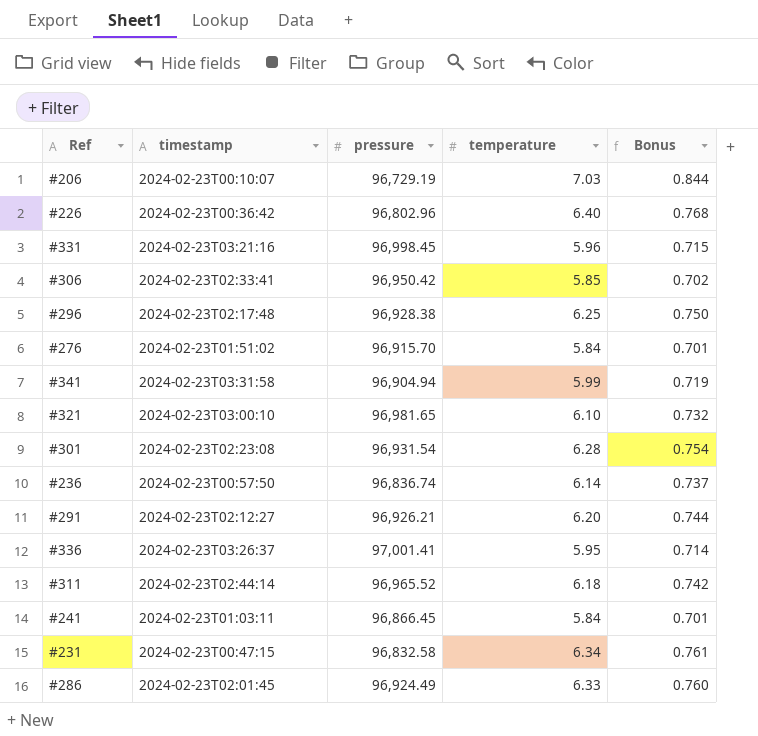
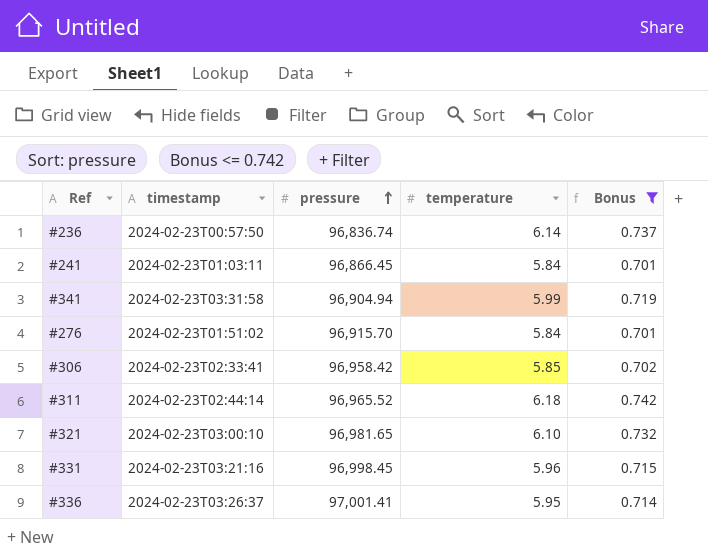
filter: none -> Bonus <= 0.742
row order: none -> pressure ascending
#306 | pressure: 96,950.42 -> 96,958.42

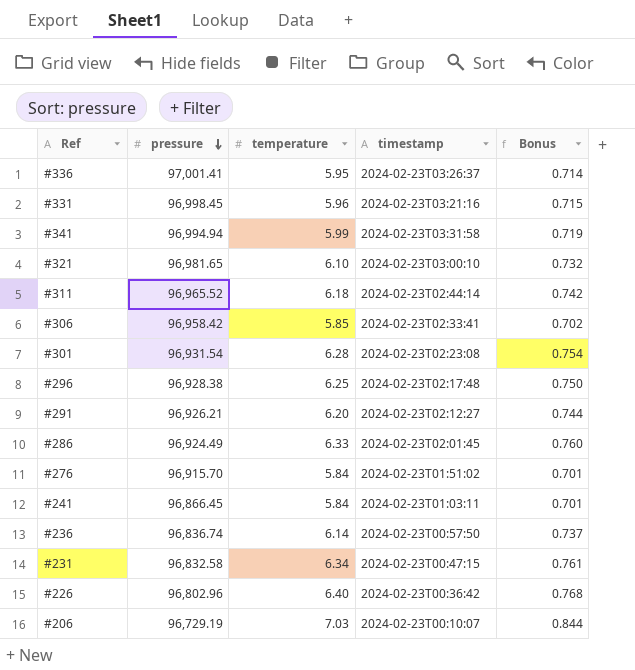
filter: Bonus <= 0.742 -> none
row order: pressure ascending -> pressure descending
column timestamp | position: 2 -> 4
#341 | pressure: 96,904.94 -> 96,994.94

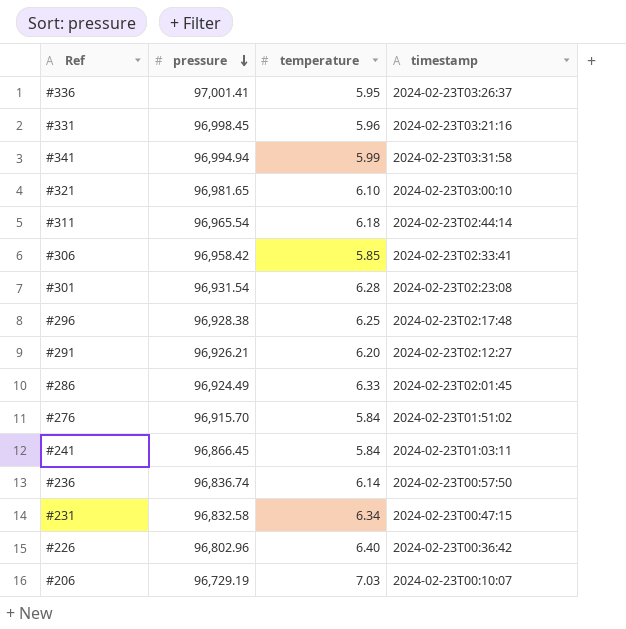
column Bonus | formula: [temperature] * 0.12 -> none
#311 | pressure: 96,965.52 -> 96,965.54

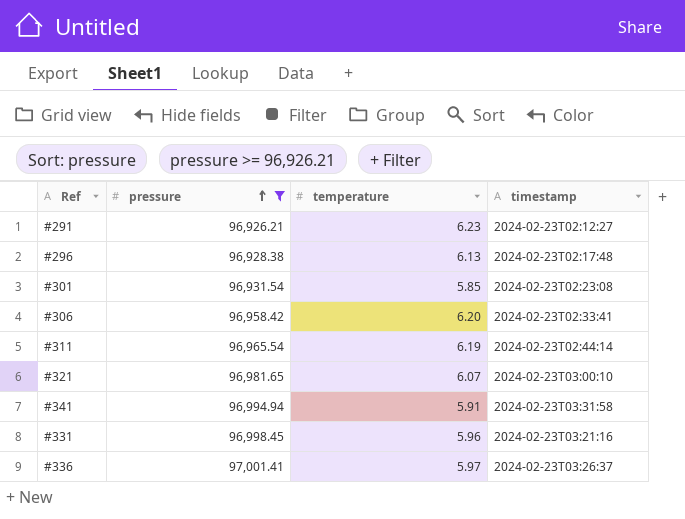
filter: none -> pressure >= 96,926.21
row order: pressure descending -> pressure ascending
#291 | temperature: 6.20 -> 6.23
#296 | temperature: 6.25 -> 6.13
#301 | temperature: 6.28 -> 5.85
#306 | temperature: 5.85 -> 6.20
#311 | temperature: 6.18 -> 6.19
#321 | temperature: 6.10 -> 6.07
#341 | temperature: 5.99 -> 5.91
#336 | temperature: 5.95 -> 5.97

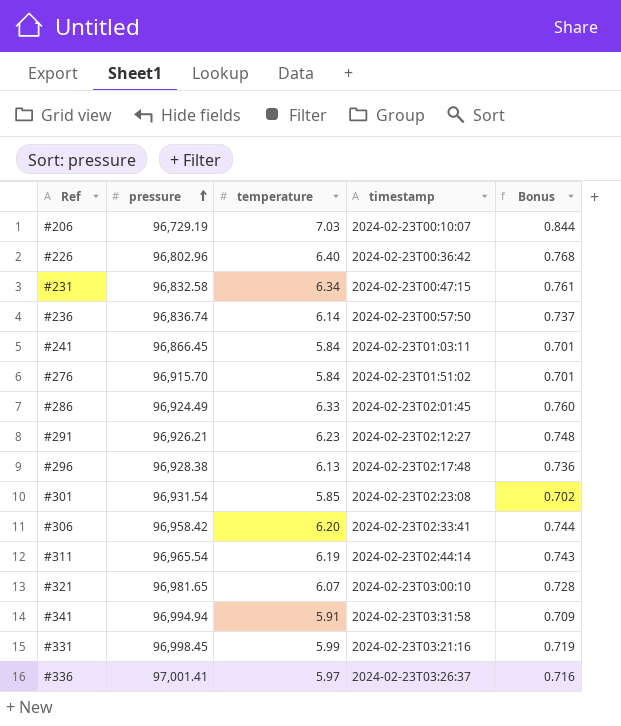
filter: pressure >= 96,926.21 -> none
column Bonus | formula: none -> [temperature] * 0.12
#331 | temperature: 5.96 -> 5.99

